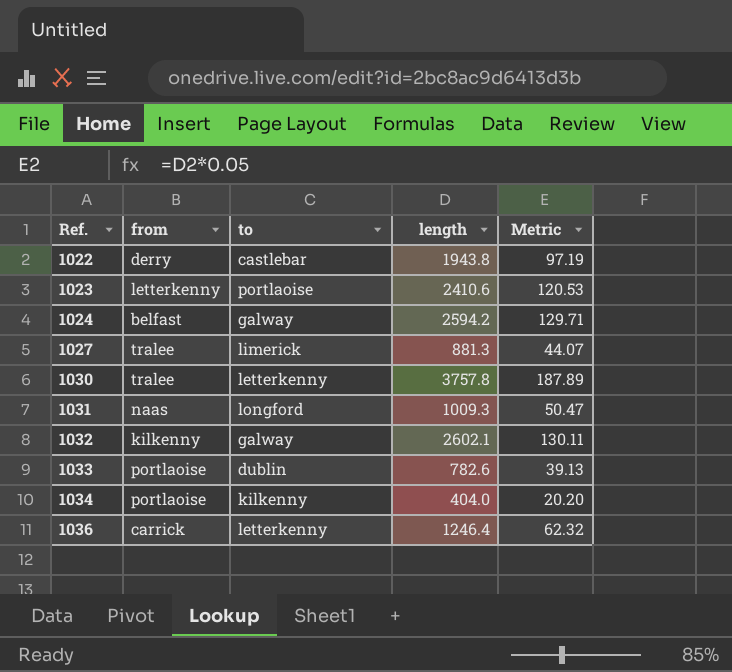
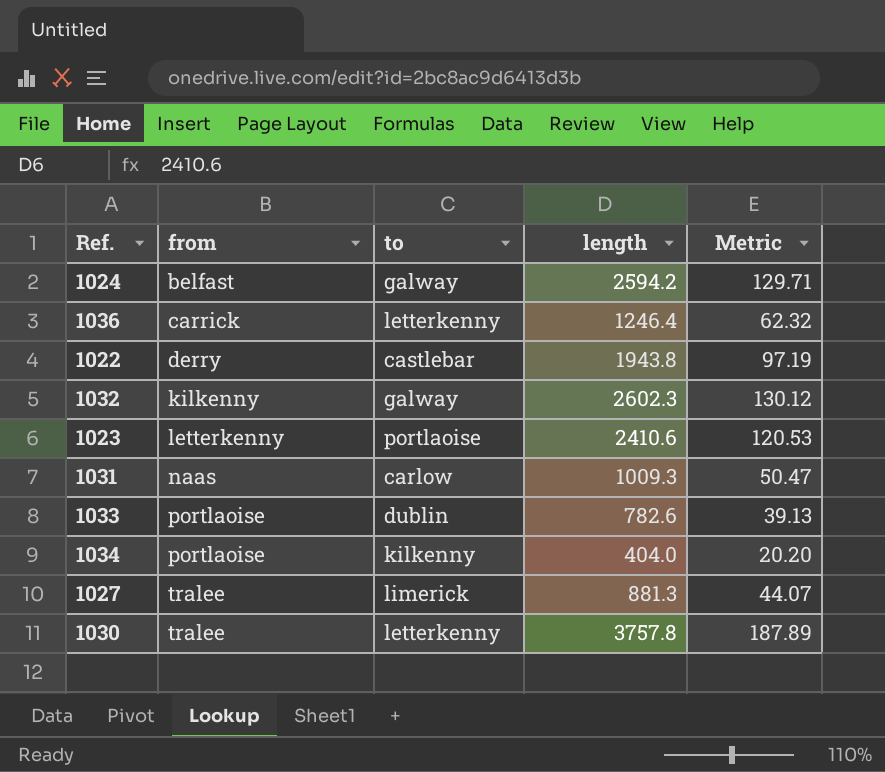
row order: Ref. ascending -> from ascending
1032 | length: 2602.1 -> 2602.3
1032 | Metric: 130.11 -> 130.12
1031 | to: longford -> carlow

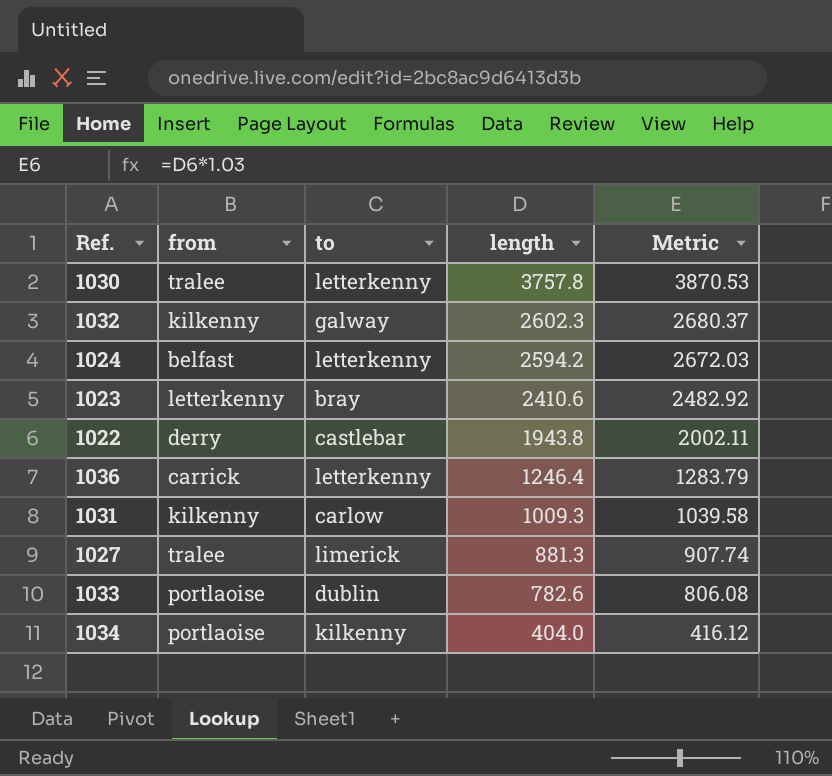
row order: from ascending -> length descending
column Metric | formula: [length] * 0.05 -> [length] * 1.03
1024 | to: galway -> letterkenny
1023 | to: portlaoise -> bray
1031 | from: naas -> kilkenny

